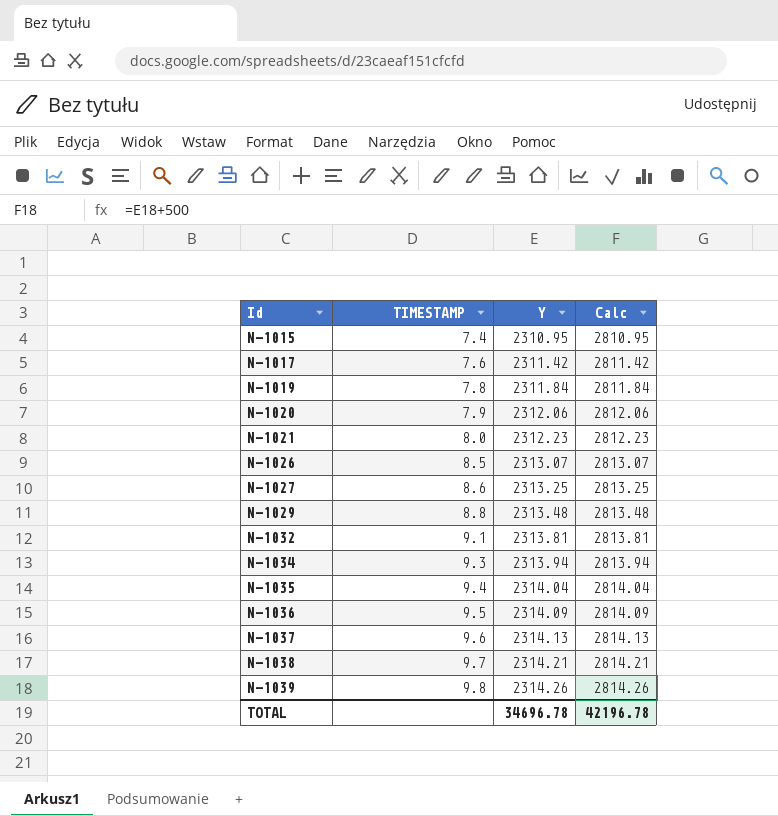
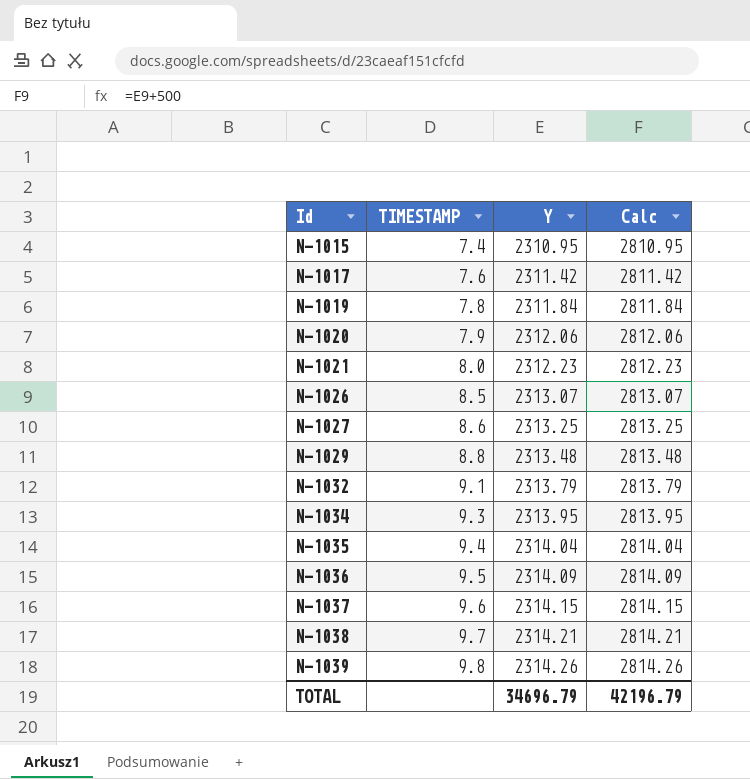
N-1032 | Y: 2313.81 -> 2313.79
N-1032 | Calc: 2813.81 -> 2813.79
N-1034 | Y: 2313.94 -> 2313.95
N-1034 | Calc: 2813.94 -> 2813.95
N-1037 | Y: 2314.13 -> 2314.15
N-1037 | Calc: 2814.13 -> 2814.15
TOTAL | Y: 34696.78 -> 34696.79
TOTAL | Calc: 42196.78 -> 42196.79

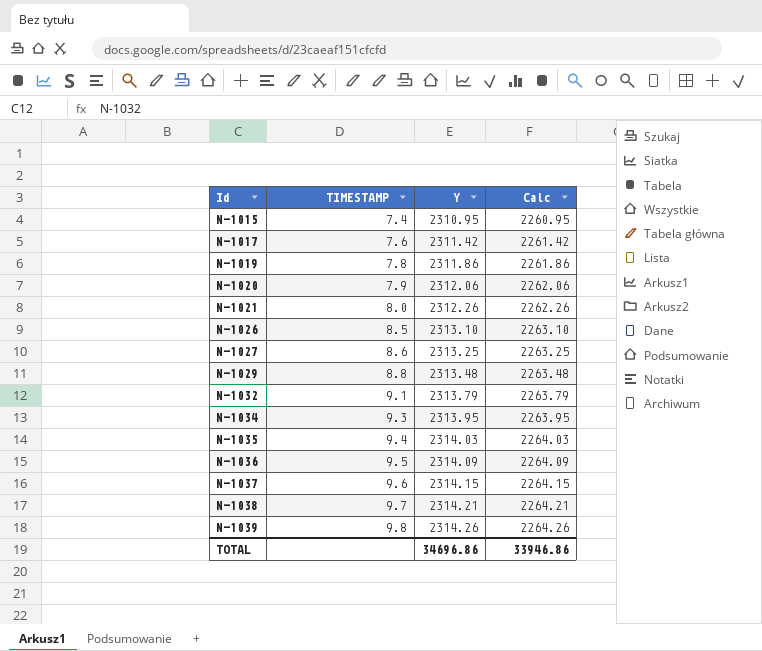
column Calc | formula: [Y] + 500 -> [Y] - 50
N-1019 | Y: 2311.84 -> 2311.86
N-1021 | Y: 2312.23 -> 2312.26
N-1026 | Y: 2313.07 -> 2313.10
N-1035 | Y: 2314.04 -> 2314.03
TOTAL | Y: 34696.79 -> 34696.86
TOTAL | Calc: 42196.79 -> 33946.86

